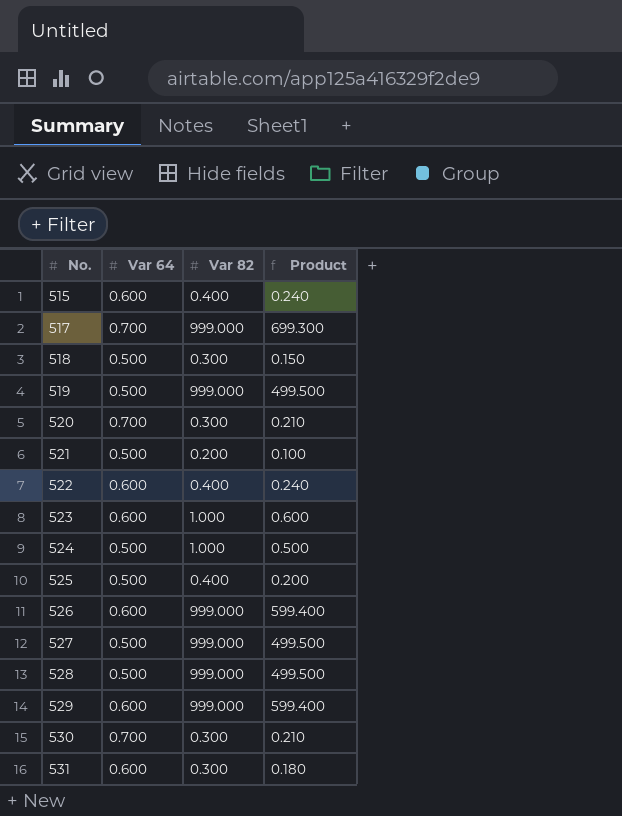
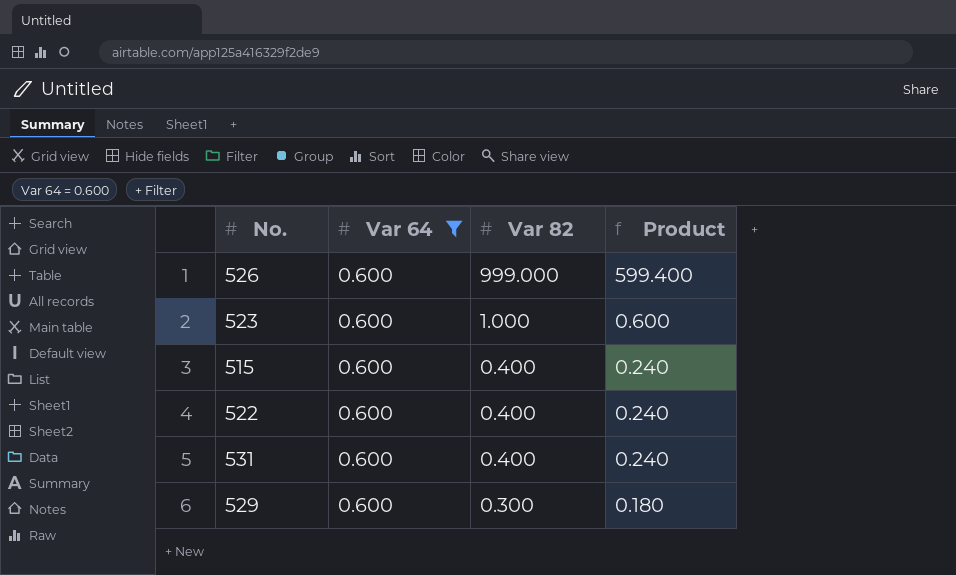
filter: none -> Var 64 = 0.600
row order: No. ascending -> Var 82 descending
531 | Var 82: 0.300 -> 0.400
531 | Product: 0.180 -> 0.240
529 | Var 82: 999.000 -> 0.300
529 | Product: 599.400 -> 0.180

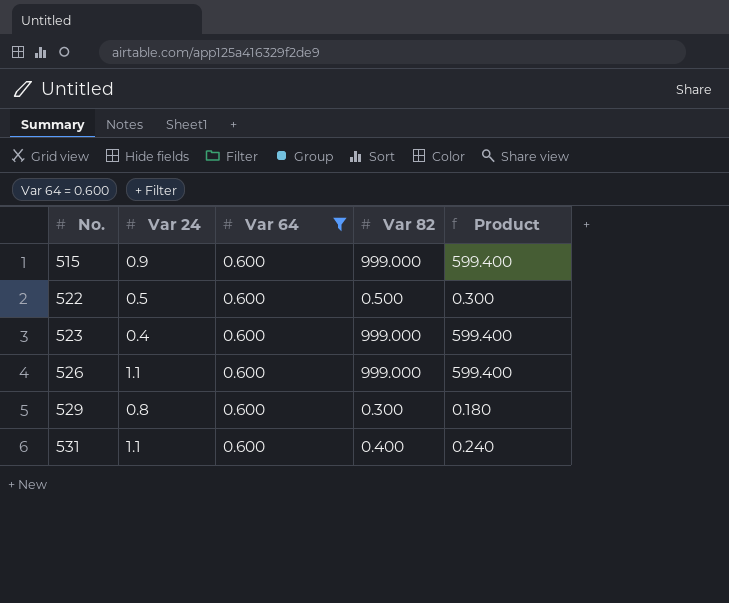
row order: Var 82 descending -> No. ascending
column Var 24 | position: none -> 2
515 | Var 82: 0.400 -> 999.000
515 | Product: 0.240 -> 599.400
522 | Var 82: 0.400 -> 0.500
522 | Product: 0.240 -> 0.300
523 | Var 82: 1.000 -> 999.000
523 | Product: 0.600 -> 599.400

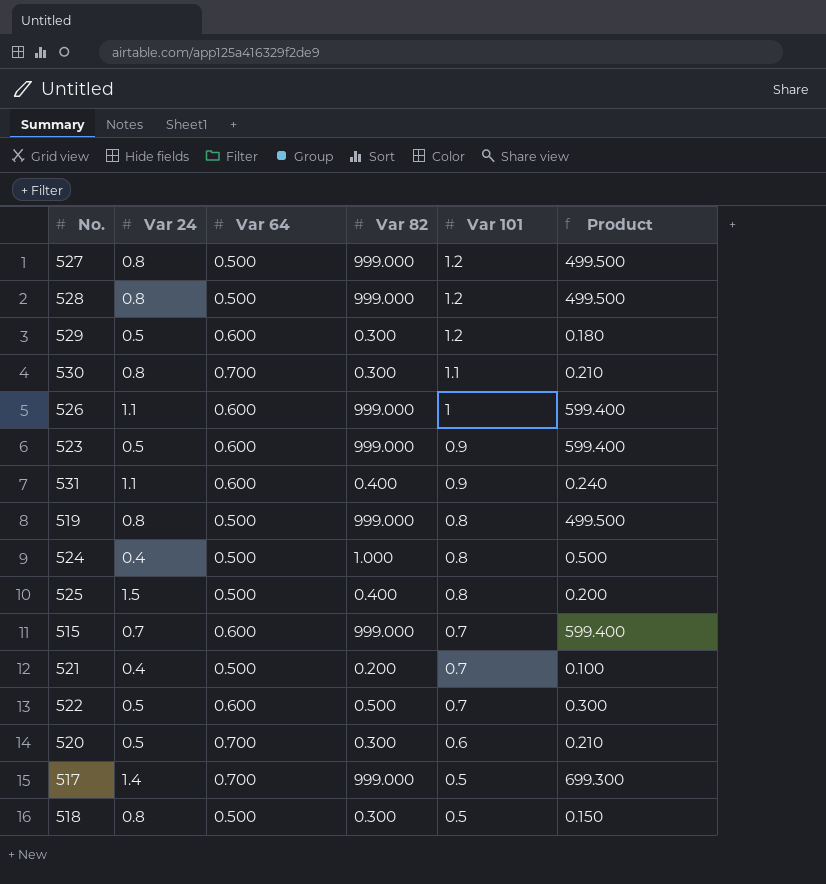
filter: Var 64 = 0.600 -> none
row order: No. ascending -> Var 101 descending
column Var 101 | position: none -> 5
529 | Var 24: 0.8 -> 0.5
523 | Var 24: 0.4 -> 0.5
515 | Var 24: 0.9 -> 0.7

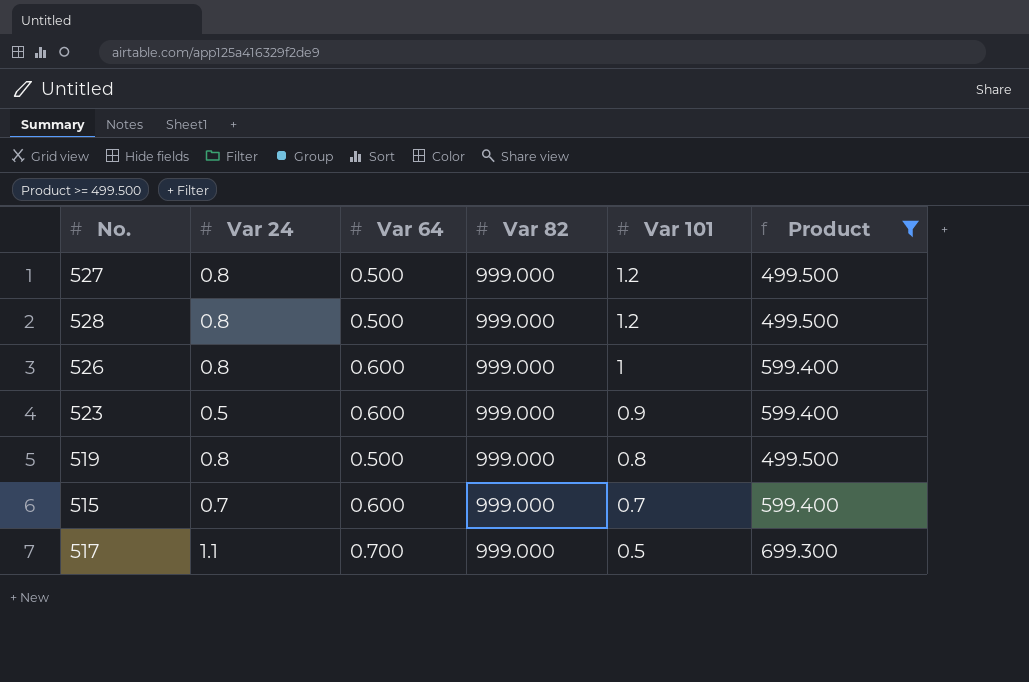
filter: none -> Product >= 499.500
526 | Var 24: 1.1 -> 0.8
517 | Var 24: 1.4 -> 1.1

